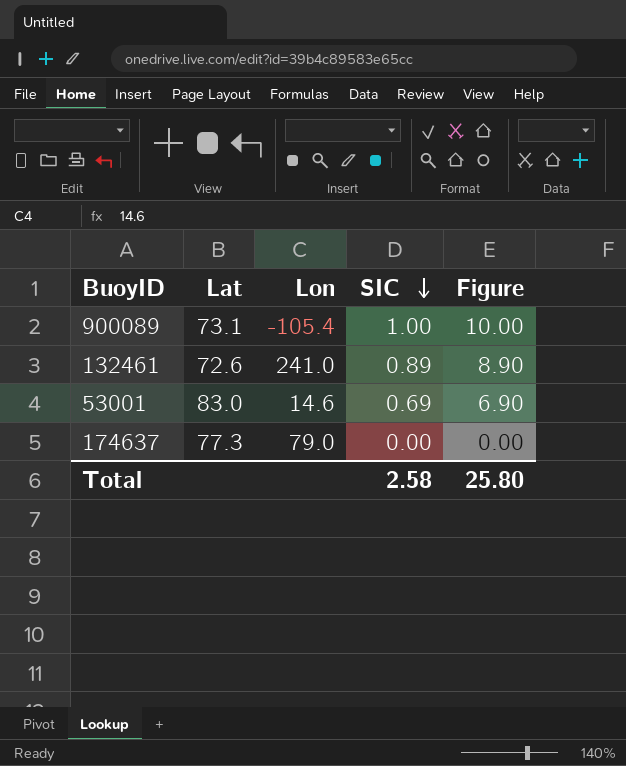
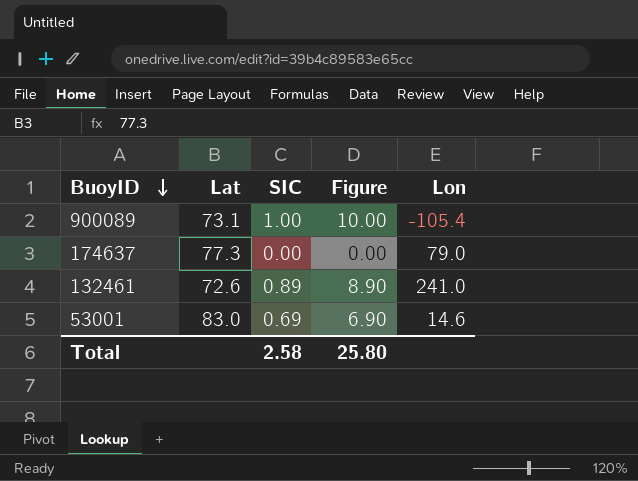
row order: SIC descending -> BuoyID descending
column Lon | position: 3 -> 5

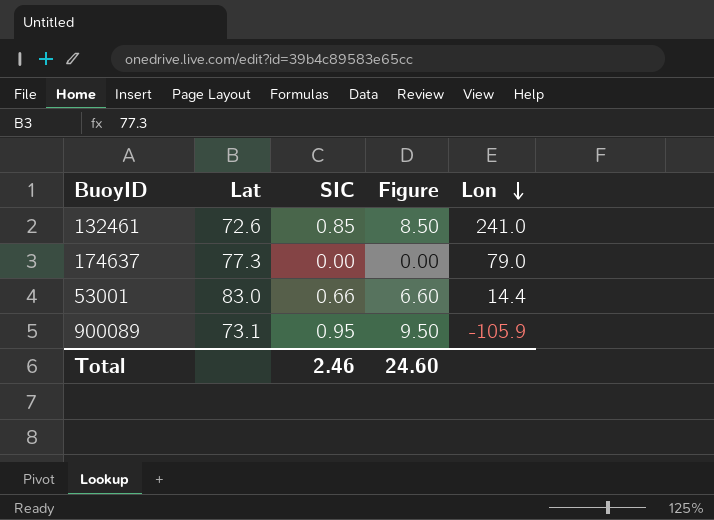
row order: BuoyID descending -> Lon descending
132461 | SIC: 0.89 -> 0.85
132461 | Figure: 8.90 -> 8.50
53001 | SIC: 0.69 -> 0.66
53001 | Figure: 6.90 -> 6.60
53001 | Lon: 14.6 -> 14.4
900089 | SIC: 1.00 -> 0.95
900089 | Figure: 10.00 -> 9.50
900089 | Lon: -105.4 -> -105.9
Total | SIC: 2.58 -> 2.46
Total | Figure: 25.80 -> 24.60

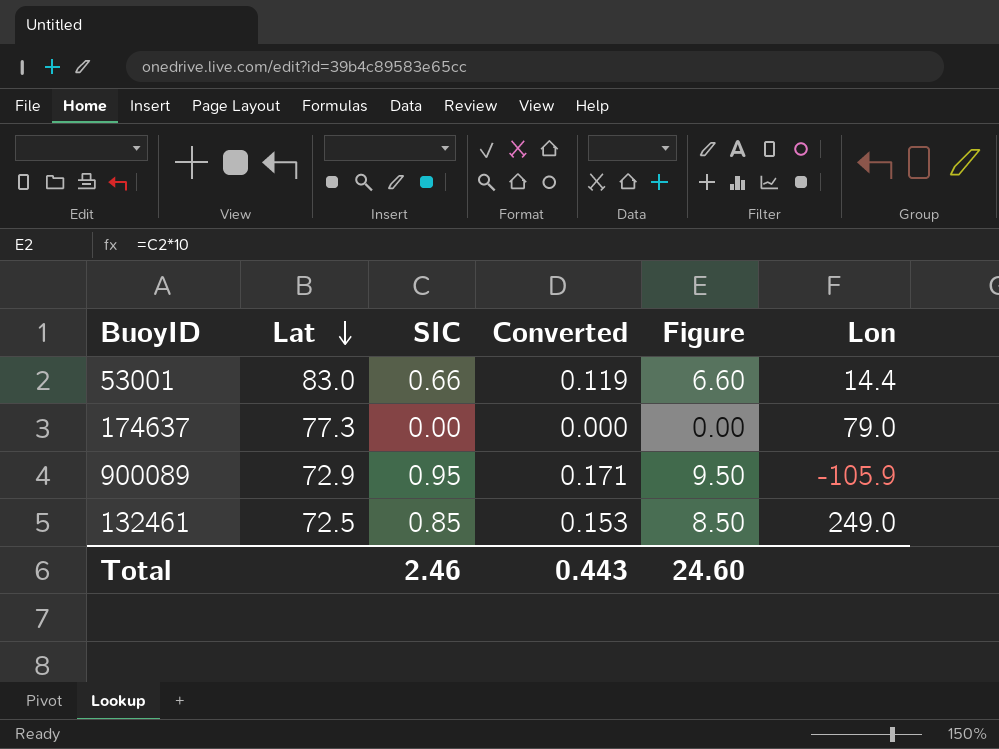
row order: Lon descending -> Lat descending
column Converted | formula: none -> [SIC] * 0.18
900089 | Lat: 73.1 -> 72.9
132461 | Lat: 72.6 -> 72.5
132461 | Lon: 241.0 -> 249.0

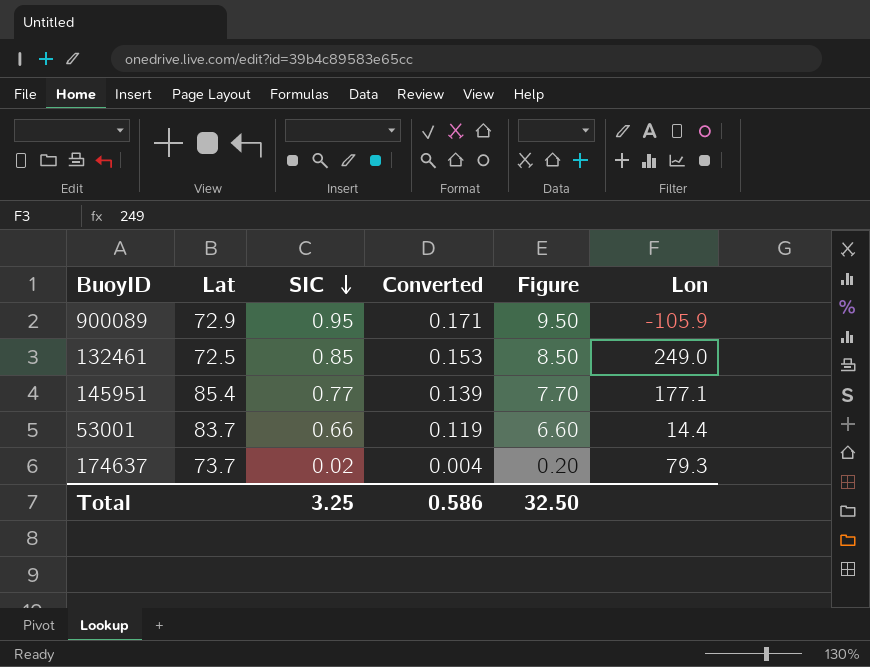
row order: Lat descending -> SIC descending
row 145951: none -> 85.4 | 0.77 | 0.139 | 7.70 | 177.1
53001 | Lat: 83.0 -> 83.7
174637 | Lat: 77.3 -> 73.7
174637 | SIC: 0.00 -> 0.02
174637 | Converted: 0.000 -> 0.004
174637 | Figure: 0.00 -> 0.20
174637 | Lon: 79.0 -> 79.3
Total | SIC: 2.46 -> 3.25
Total | Converted: 0.443 -> 0.586
Total | Figure: 24.60 -> 32.50

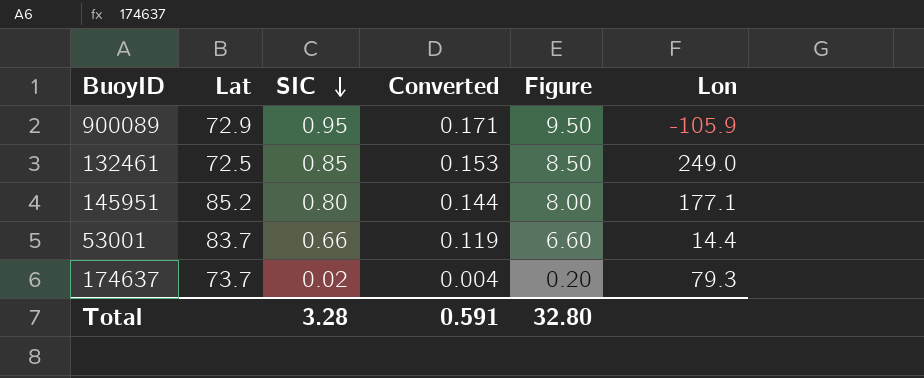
145951 | Lat: 85.4 -> 85.2
145951 | SIC: 0.77 -> 0.80
145951 | Converted: 0.139 -> 0.144
145951 | Figure: 7.70 -> 8.00
Total | SIC: 3.25 -> 3.28
Total | Converted: 0.586 -> 0.591
Total | Figure: 32.50 -> 32.80

